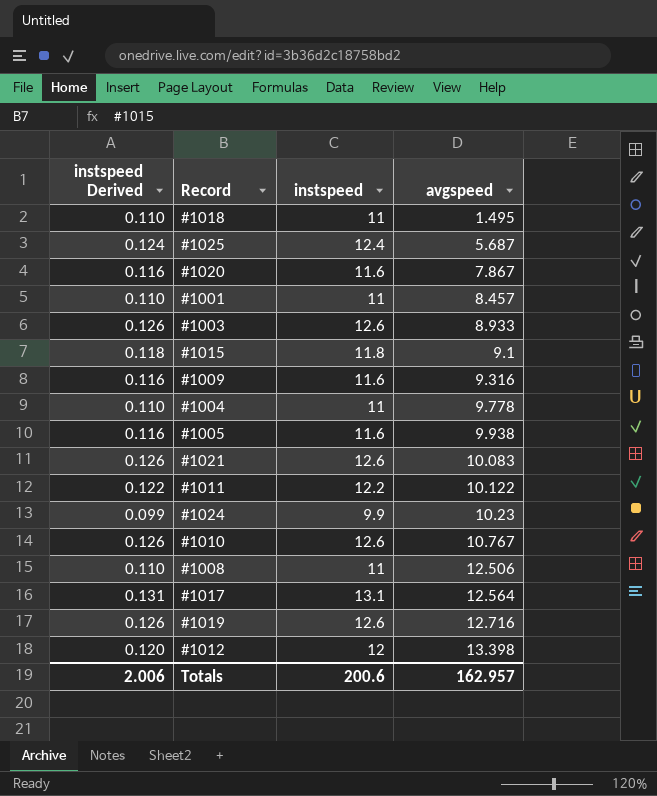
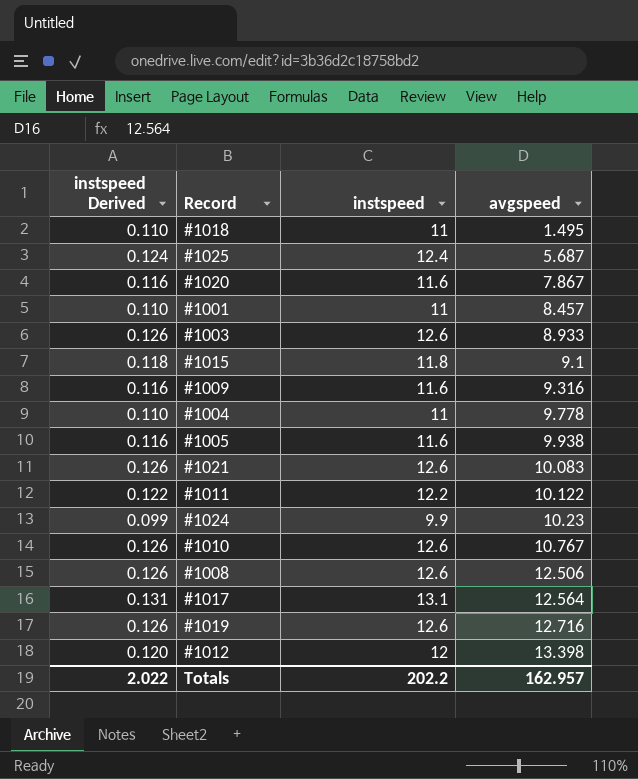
#1008 | instspeed Derived: 0.110 -> 0.126
#1008 | instspeed: 11 -> 12.6
Totals | instspeed Derived: 2.006 -> 2.022
Totals | instspeed: 200.6 -> 202.2

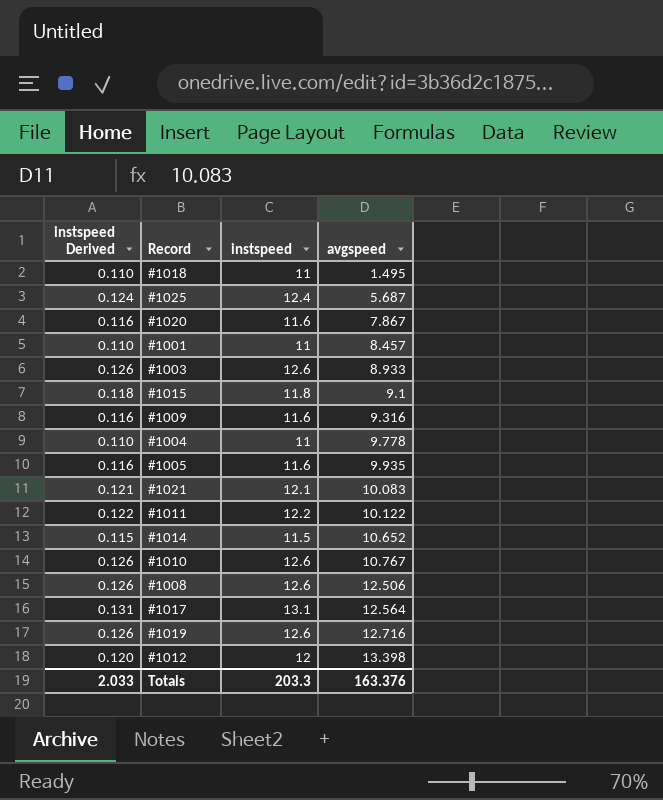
row #1024: 0.099 | 9.9 | 10.23 -> none
#1005 | avgspeed: 9.938 -> 9.935
#1021 | instspeed Derived: 0.126 -> 0.121
#1021 | instspeed: 12.6 -> 12.1
row #1014: none -> 0.115 | 11.5 | 10.652
Totals | instspeed Derived: 2.022 -> 2.033
Totals | instspeed: 202.2 -> 203.3
Totals | avgspeed: 162.957 -> 163.376

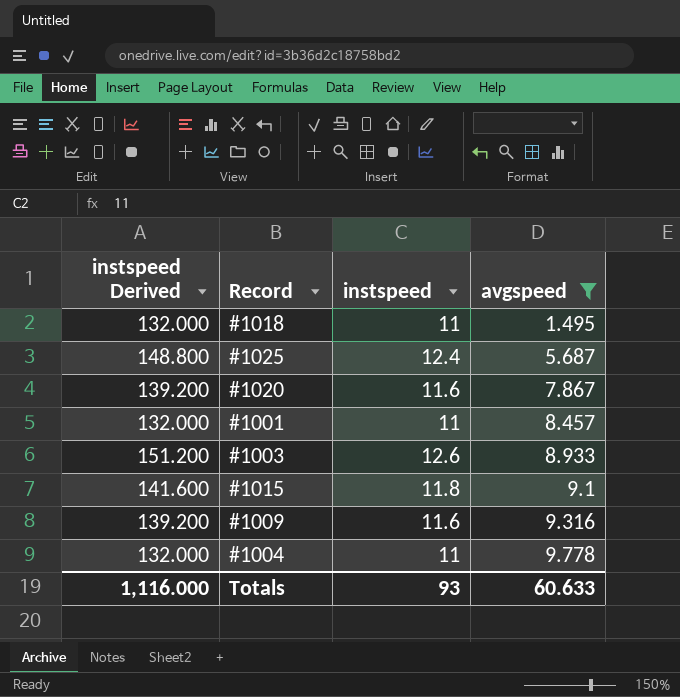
filter: none -> avgspeed <= 9.778
column instspeed Derived | formula: [instspeed] * 0.01 -> [instspeed] * 12
Totals | instspeed Derived: 2.033 -> 1,116.000
Totals | instspeed: 203.3 -> 93
Totals | avgspeed: 163.376 -> 60.633

